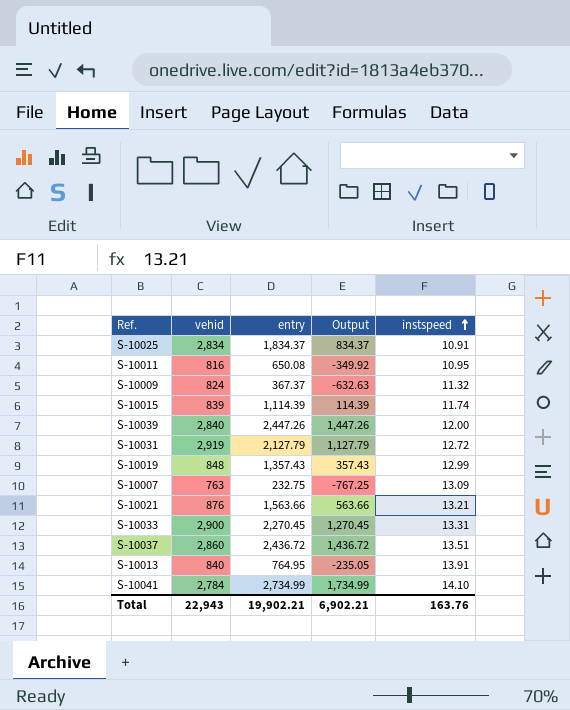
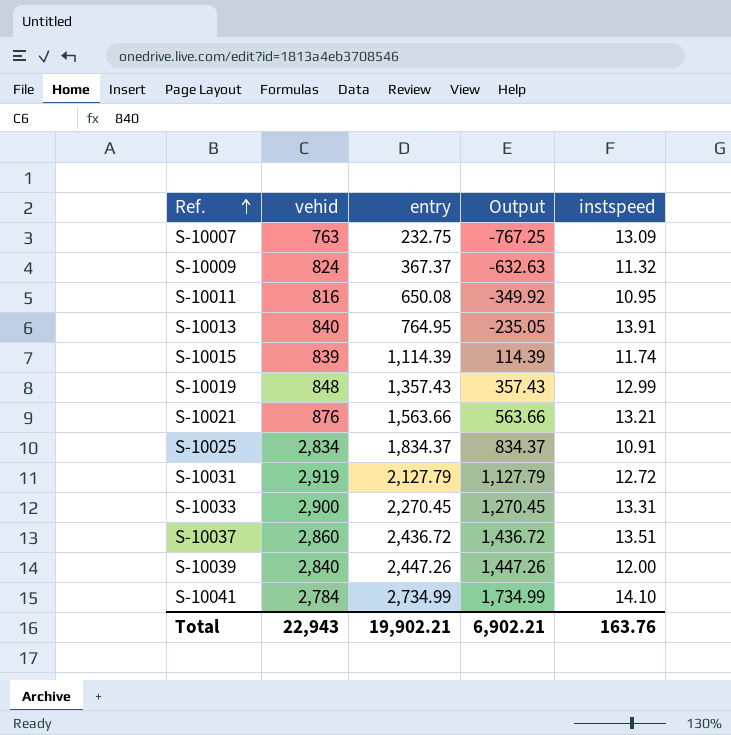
row order: instspeed ascending -> Ref. ascending

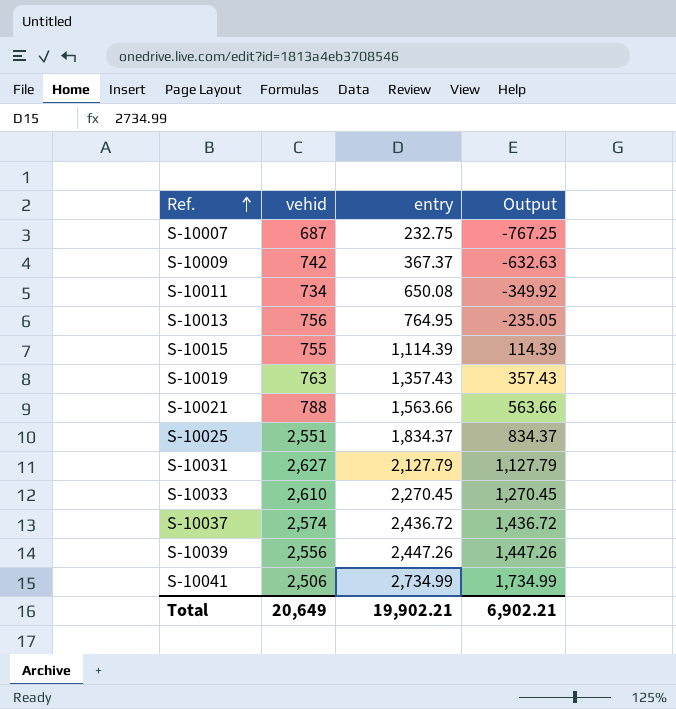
column instspeed | position: 5 -> none
S-10007 | vehid: 763 -> 687
S-10009 | vehid: 824 -> 742
S-10011 | vehid: 816 -> 734
S-10013 | vehid: 840 -> 756
S-10015 | vehid: 839 -> 755
S-10019 | vehid: 848 -> 763
S-10021 | vehid: 876 -> 788
S-10025 | vehid: 2,834 -> 2,551
S-10031 | vehid: 2,919 -> 2,627
S-10033 | vehid: 2,900 -> 2,610
S-10037 | vehid: 2,860 -> 2,574
S-10039 | vehid: 2,840 -> 2,556
S-10041 | vehid: 2,784 -> 2,506
Total | vehid: 22,943 -> 20,649

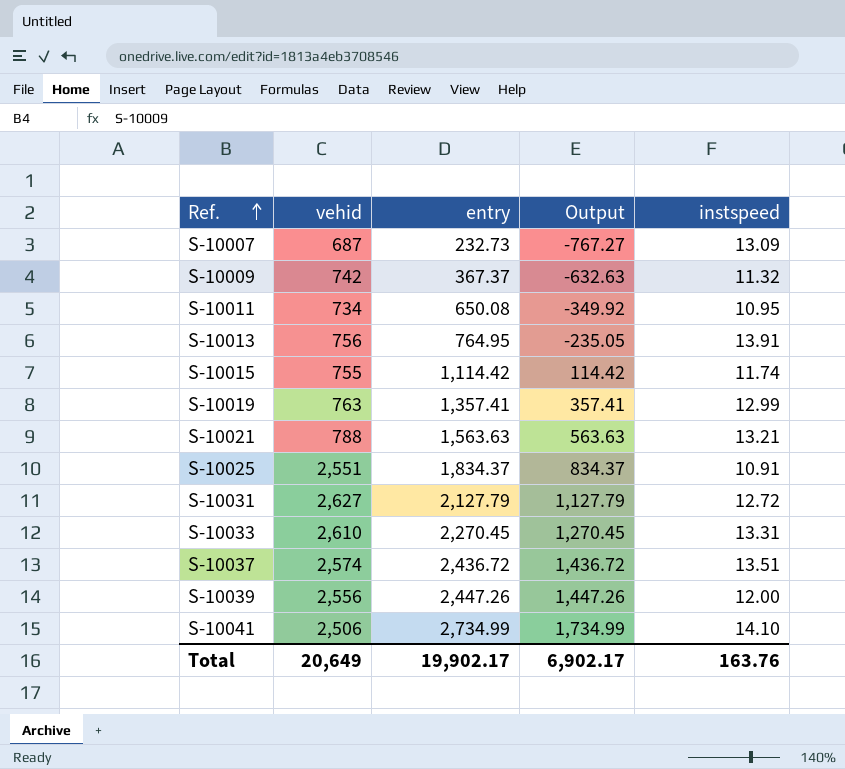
column instspeed | position: none -> 5
S-10007 | entry: 232.75 -> 232.73
S-10007 | Output: -767.25 -> -767.27
S-10015 | entry: 1,114.39 -> 1,114.42
S-10015 | Output: 114.39 -> 114.42
S-10019 | entry: 1,357.43 -> 1,357.41
S-10019 | Output: 357.43 -> 357.41
S-10021 | entry: 1,563.66 -> 1,563.63
S-10021 | Output: 563.66 -> 563.63
Total | entry: 19,902.21 -> 19,902.17
Total | Output: 6,902.21 -> 6,902.17

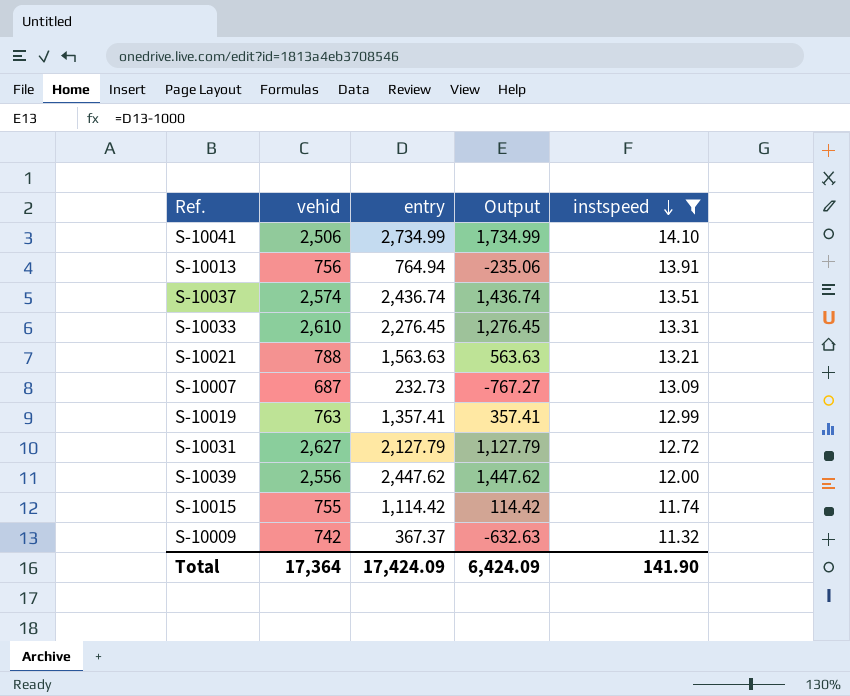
filter: none -> instspeed >= 11.32
row order: Ref. ascending -> instspeed descending
S-10013 | entry: 764.95 -> 764.94
S-10013 | Output: -235.05 -> -235.06
S-10037 | entry: 2,436.72 -> 2,436.74
S-10037 | Output: 1,436.72 -> 1,436.74
S-10033 | entry: 2,270.45 -> 2,276.45
S-10033 | Output: 1,270.45 -> 1,276.45
S-10039 | entry: 2,447.26 -> 2,447.62
S-10039 | Output: 1,447.26 -> 1,447.62
Total | vehid: 20,649 -> 17,364
Total | entry: 19,902.17 -> 17,424.09
Total | Output: 6,902.17 -> 6,424.09
Total | instspeed: 163.76 -> 141.90

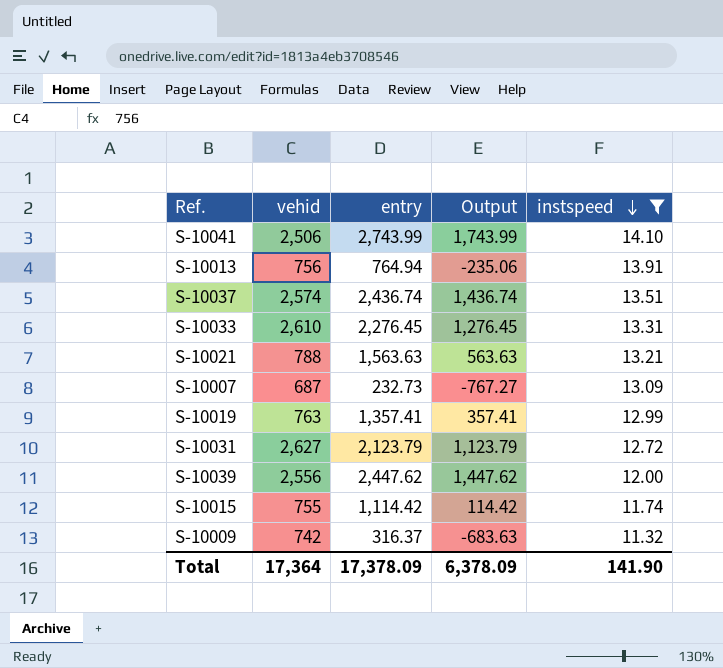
S-10041 | entry: 2,734.99 -> 2,743.99
S-10041 | Output: 1,734.99 -> 1,743.99
S-10031 | entry: 2,127.79 -> 2,123.79
S-10031 | Output: 1,127.79 -> 1,123.79
S-10009 | entry: 367.37 -> 316.37
S-10009 | Output: -632.63 -> -683.63
Total | entry: 17,424.09 -> 17,378.09
Total | Output: 6,424.09 -> 6,378.09

